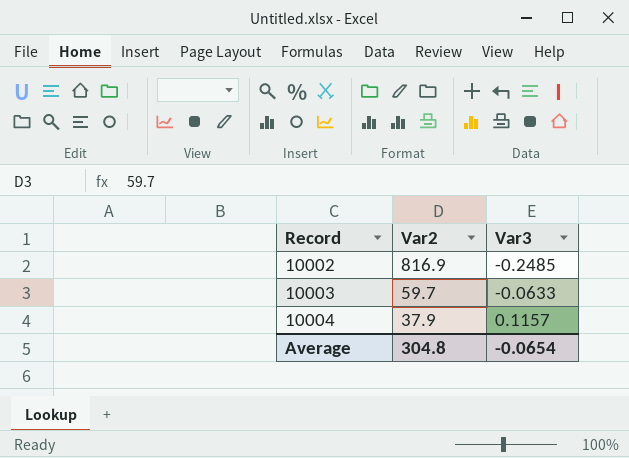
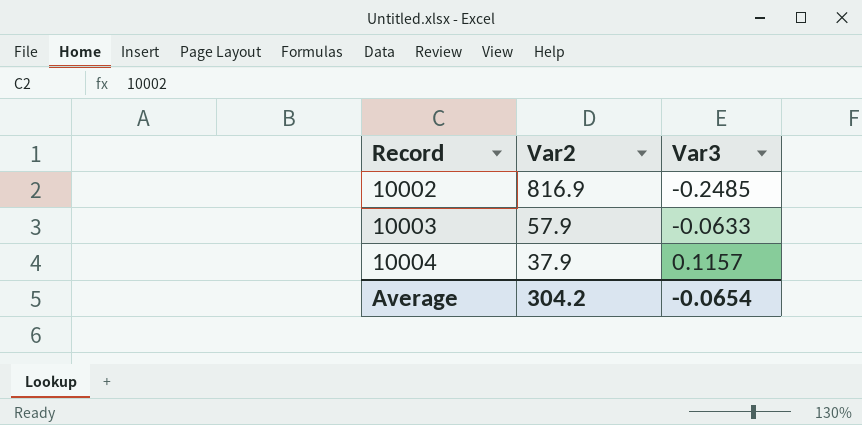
10003 | Var2: 59.7 -> 57.9
Average | Var2: 304.8 -> 304.2

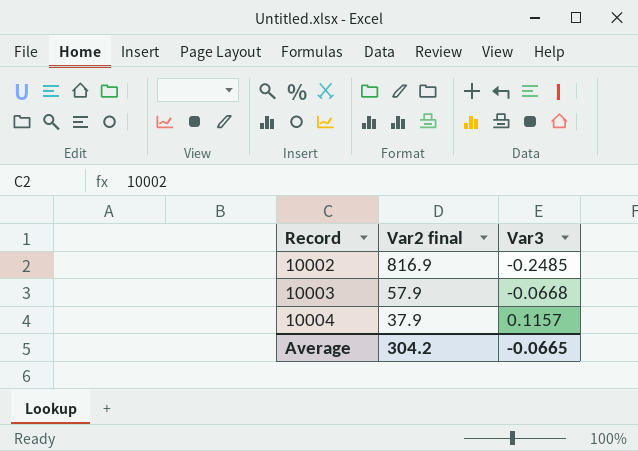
column name: Var2 -> Var2 final
10003 | Var3: -0.0633 -> -0.0668
Average | Var3: -0.0654 -> -0.0665

